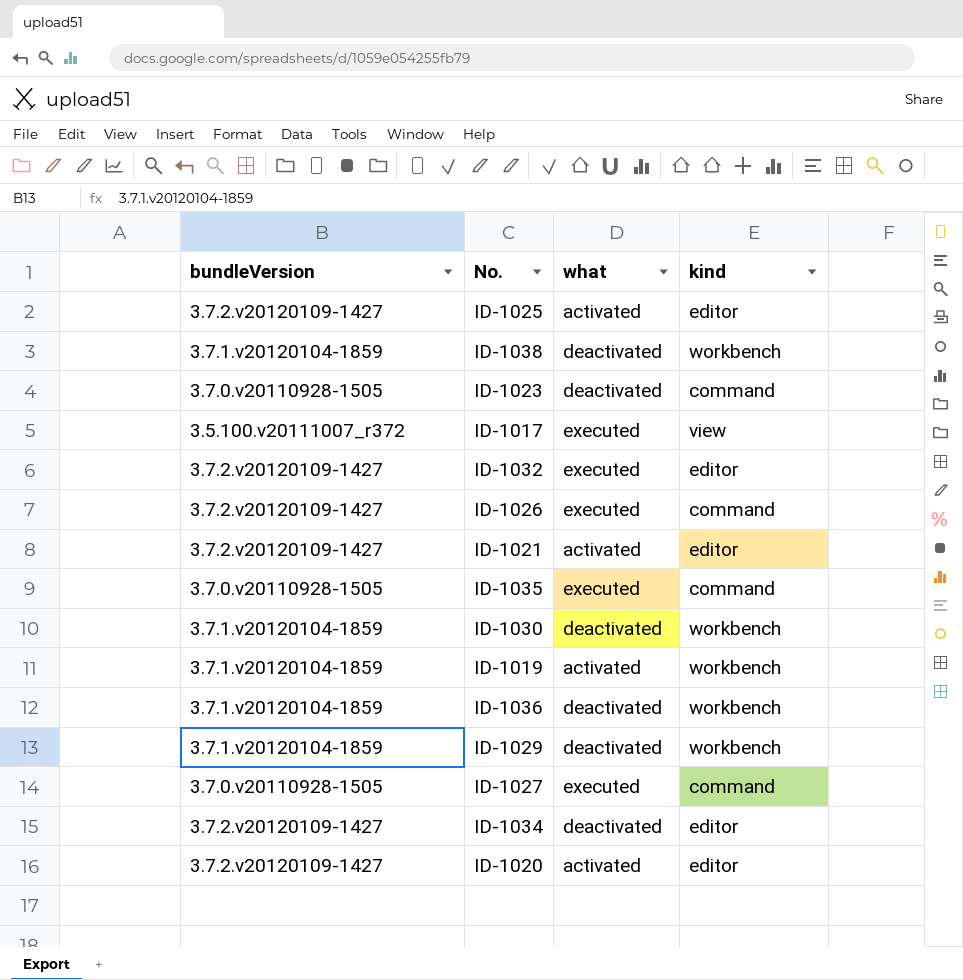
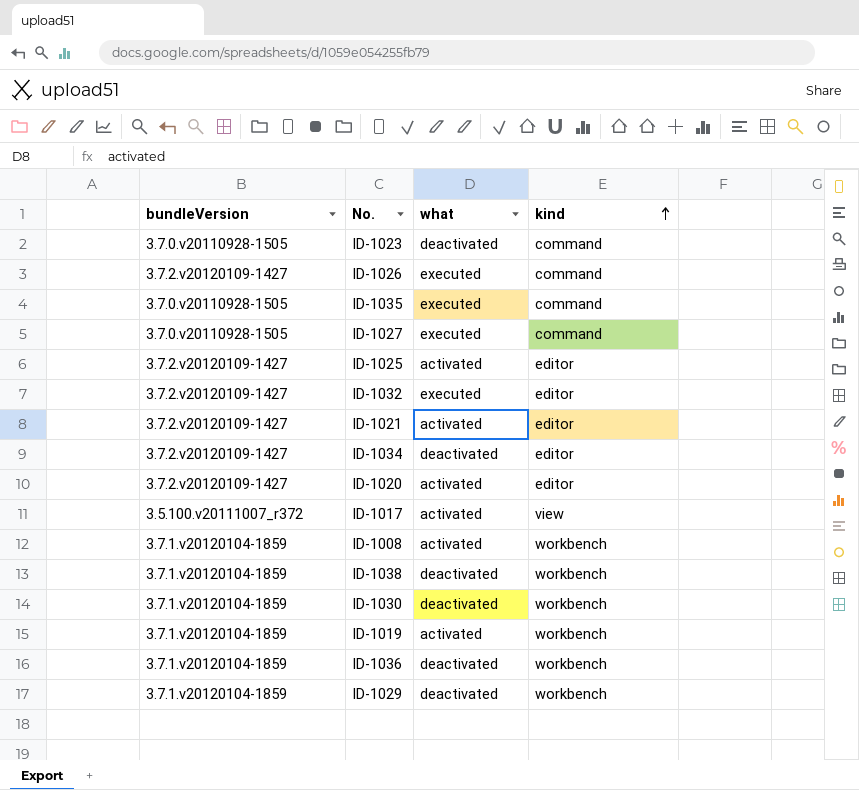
row order: none -> kind ascending
ID-1017 | what: executed -> activated
row ID-1008: none -> 3.7.1.v20120104-1859 | activated | workbench

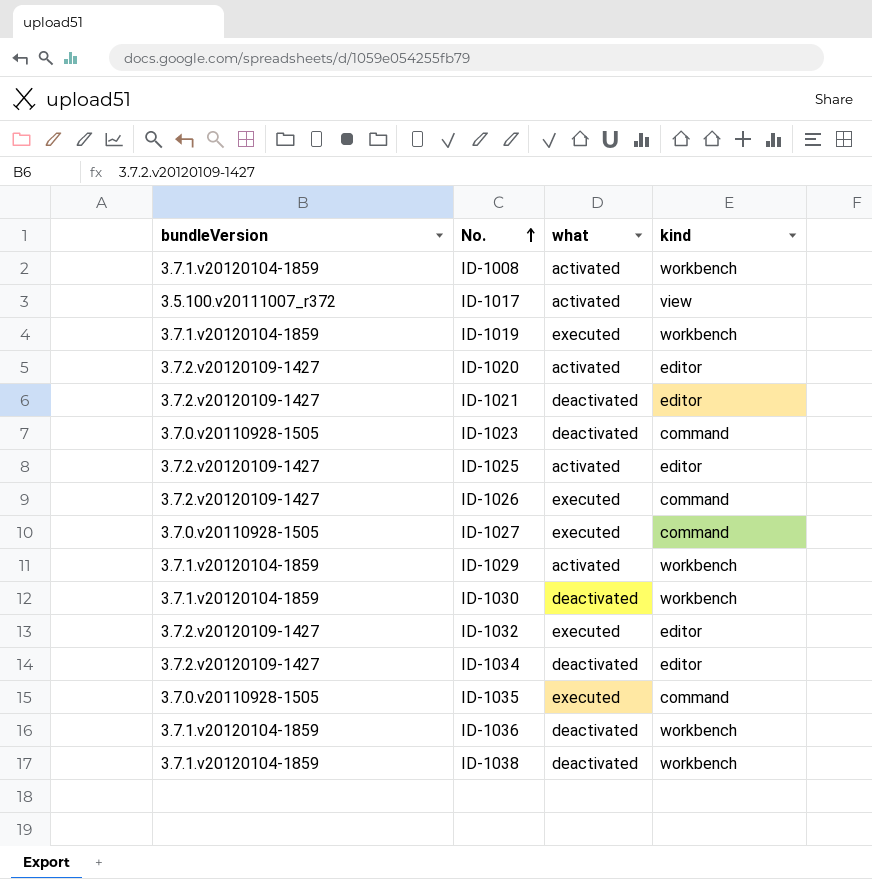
row order: kind ascending -> No. ascending
ID-1019 | what: activated -> executed
ID-1021 | what: activated -> deactivated
ID-1029 | what: deactivated -> activated

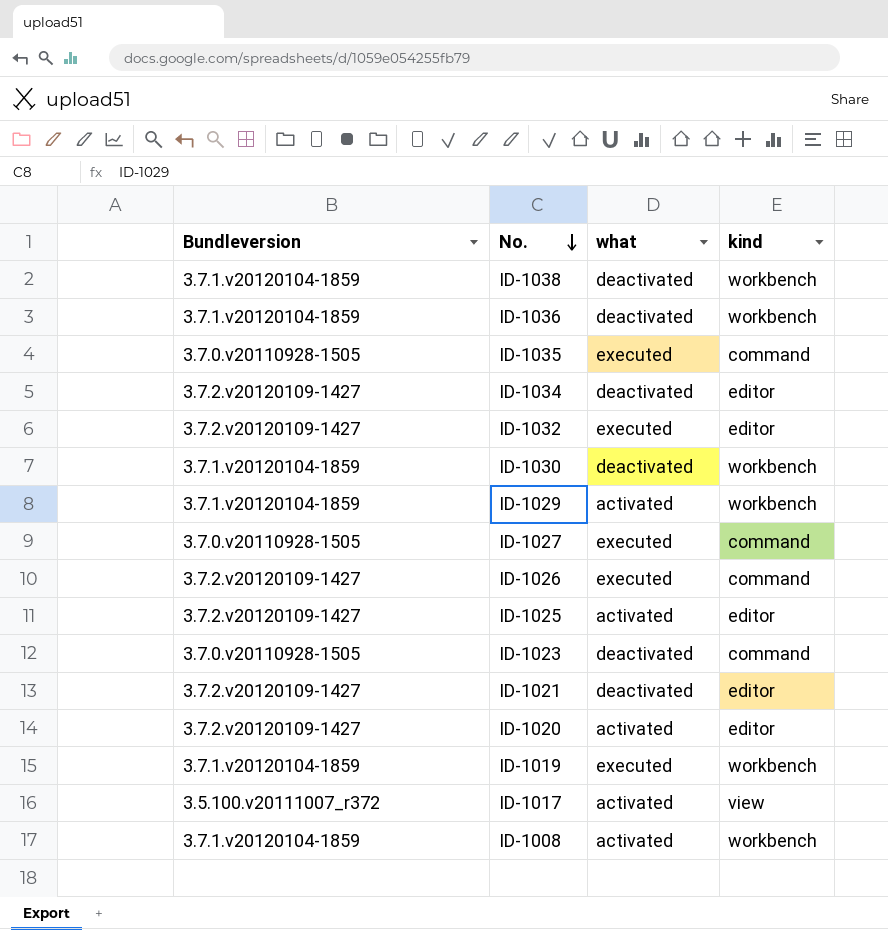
row order: No. ascending -> No. descending
column name: bundleVersion -> Bundleversion

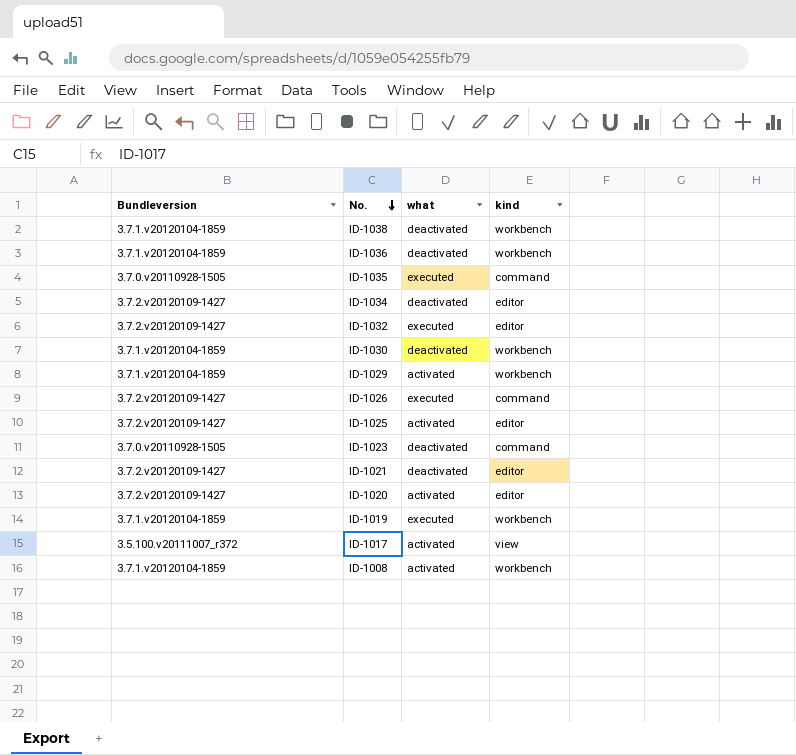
row ID-1027: 3.7.0.v20110928-1505 | executed | command -> none

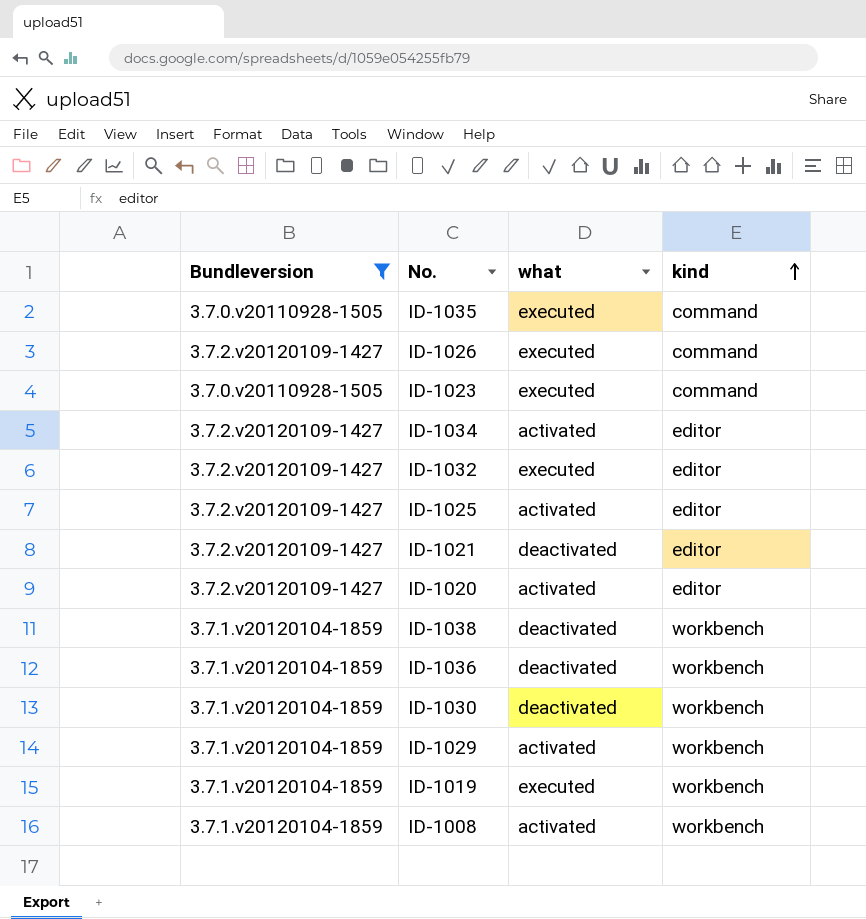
filter: none -> Bundleversion != 3.5.100.v20111007_r372
row order: No. descending -> kind ascending
ID-1023 | what: deactivated -> executed
ID-1034 | what: deactivated -> activated

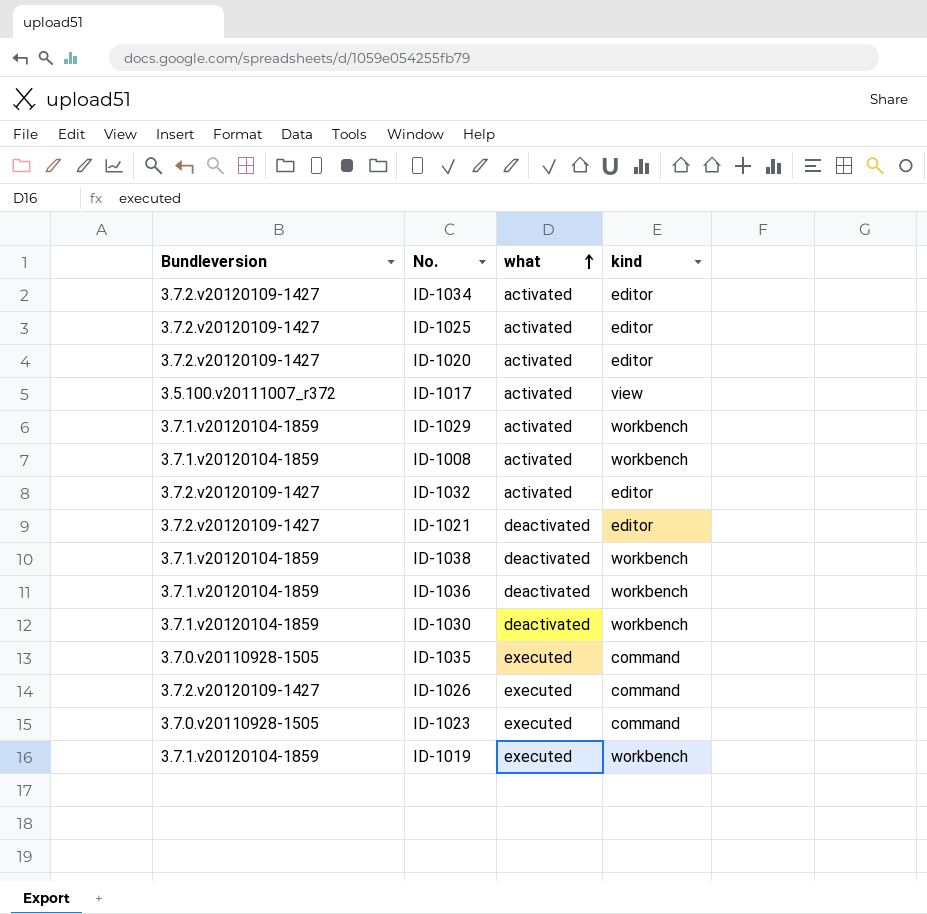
filter: Bundleversion != 3.5.100.v20111007_r372 -> none
row order: kind ascending -> what ascending
ID-1032 | what: executed -> activated

